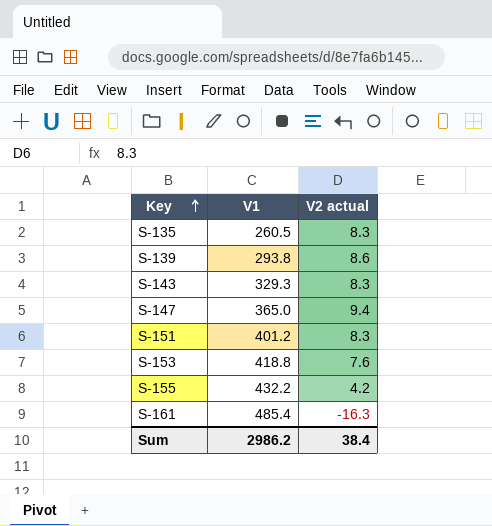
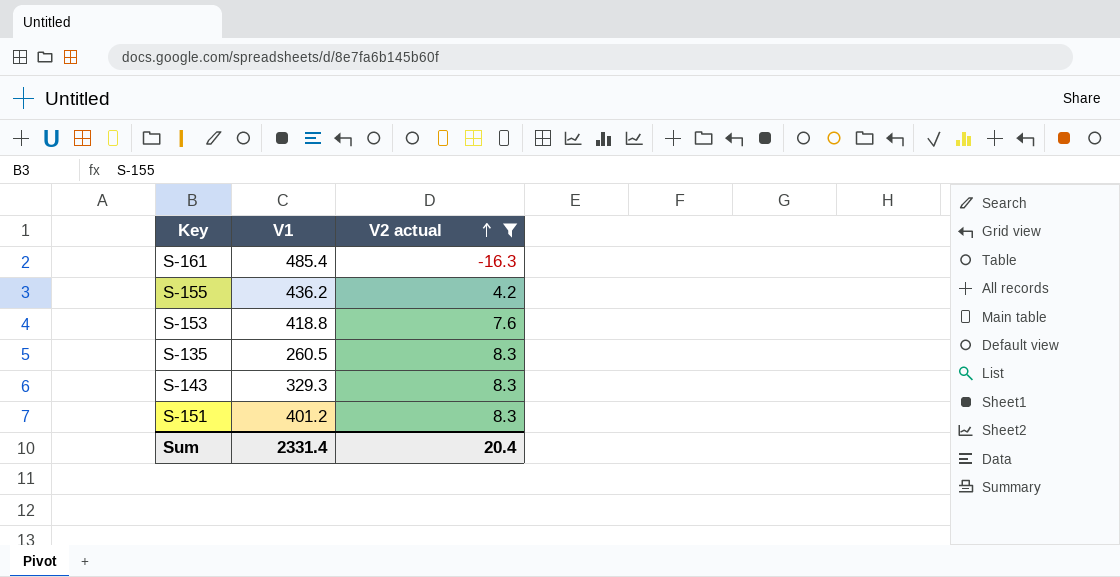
filter: none -> V2 actual <= 8.3
row order: Key ascending -> V2 actual ascending
S-155 | V1: 432.2 -> 436.2
Sum | V1: 2986.2 -> 2331.4
Sum | V2 actual: 38.4 -> 20.4

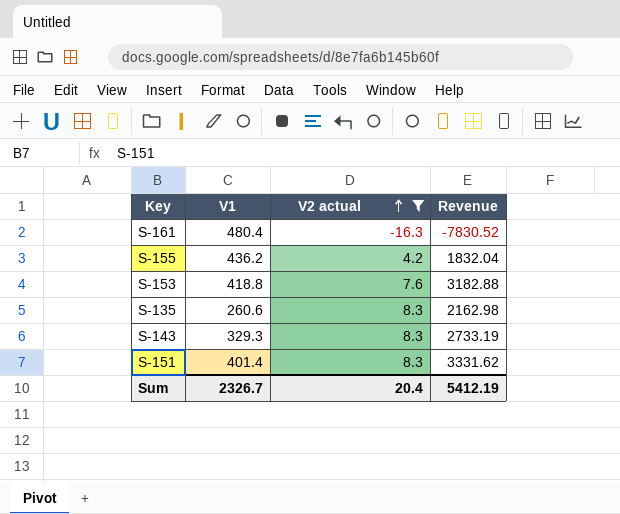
column Revenue | formula: none -> [V1] * [V2 actual]
S-161 | V1: 485.4 -> 480.4
S-135 | V1: 260.5 -> 260.6
S-151 | V1: 401.2 -> 401.4
Sum | V1: 2331.4 -> 2326.7

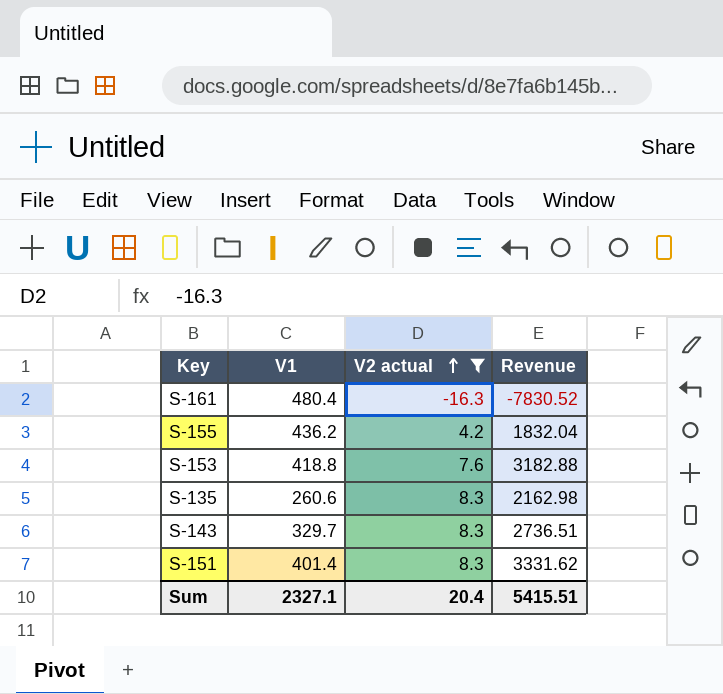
S-143 | V1: 329.3 -> 329.7
S-143 | Revenue: 2733.19 -> 2736.51
Sum | V1: 2326.7 -> 2327.1
Sum | Revenue: 5412.19 -> 5415.51

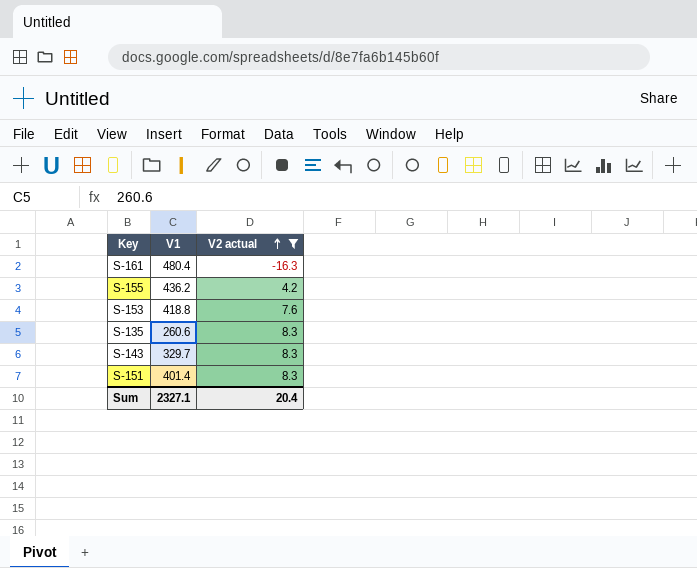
column Revenue | formula: [V1] * [V2 actual] -> none

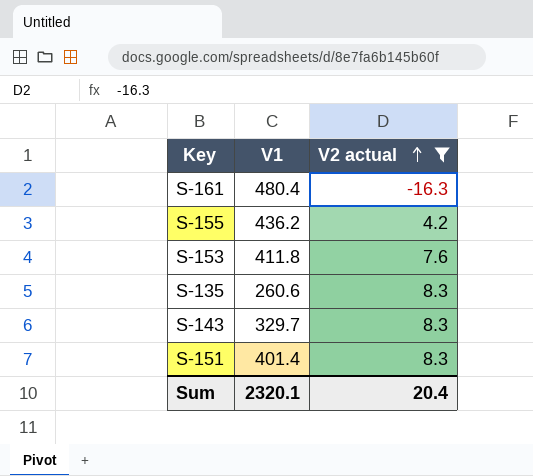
S-153 | V1: 418.8 -> 411.8
Sum | V1: 2327.1 -> 2320.1

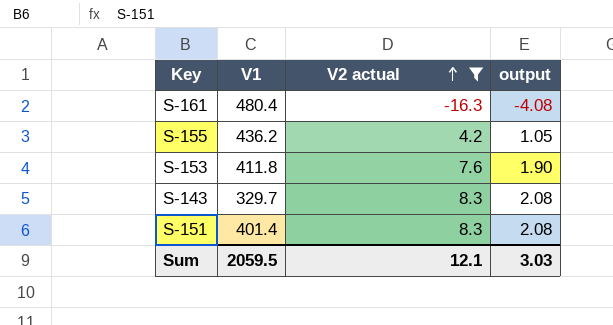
column output | formula: none -> [V2 actual] * 0.25
row S-135: 260.6 | 8.3 -> none
Sum | V1: 2320.1 -> 2059.5
Sum | V2 actual: 20.4 -> 12.1

